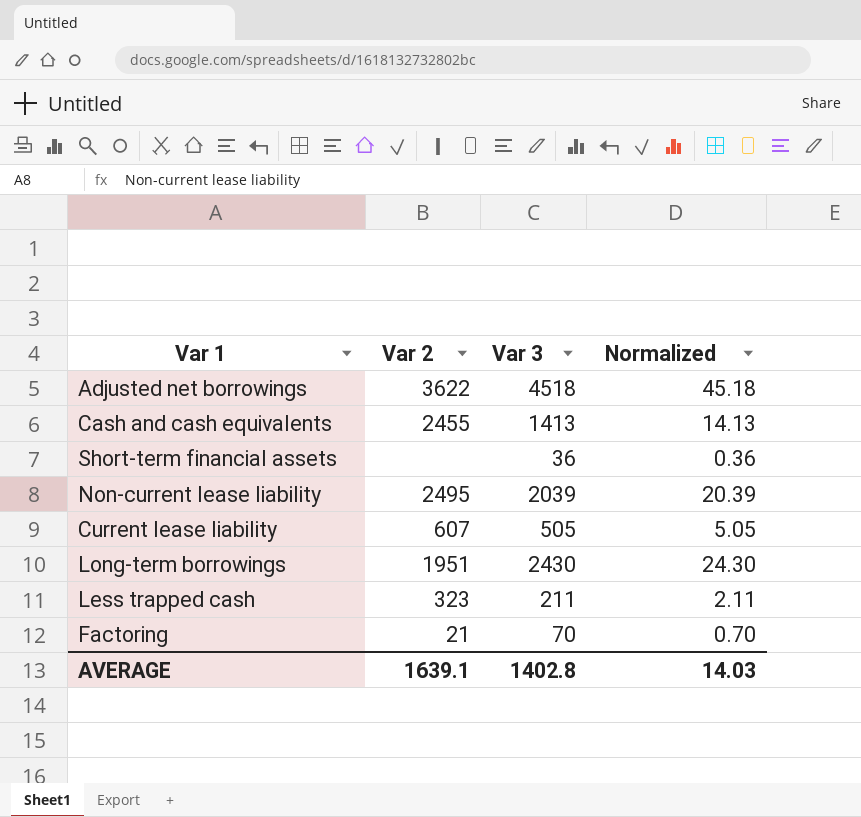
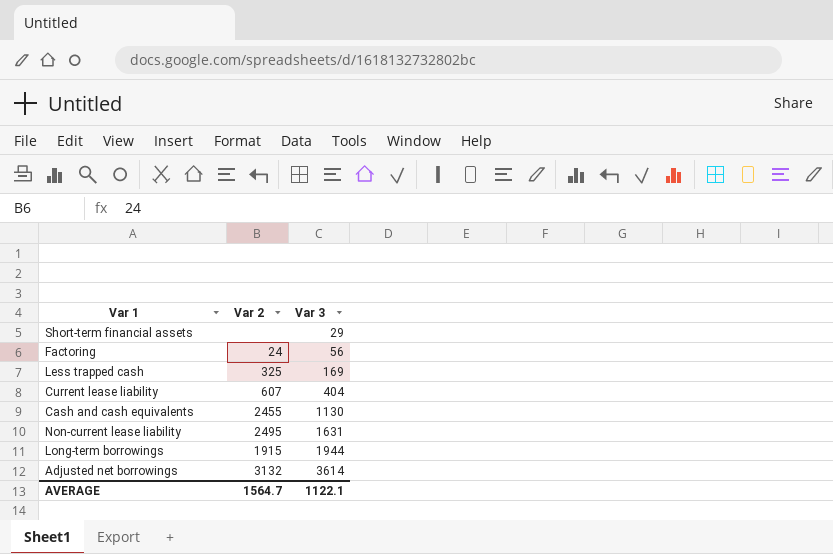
row order: none -> Var 3 ascending
column Normalized | formula: [Var 3] * 0.01 -> none
Short-term financial assets | Var 3: 36 -> 29
Factoring | Var 2: 21 -> 24
Factoring | Var 3: 70 -> 56
Less trapped cash | Var 2: 323 -> 325
Less trapped cash | Var 3: 211 -> 169
Current lease liability | Var 3: 505 -> 404
Cash and cash equivalents | Var 3: 1413 -> 1130
Non-current lease liability | Var 3: 2039 -> 1631
Long-term borrowings | Var 2: 1951 -> 1915
Long-term borrowings | Var 3: 2430 -> 1944
Adjusted net borrowings | Var 2: 3622 -> 3132
Adjusted net borrowings | Var 3: 4518 -> 3614
AVERAGE | Var 2: 1639.1 -> 1564.7
AVERAGE | Var 3: 1402.8 -> 1122.1

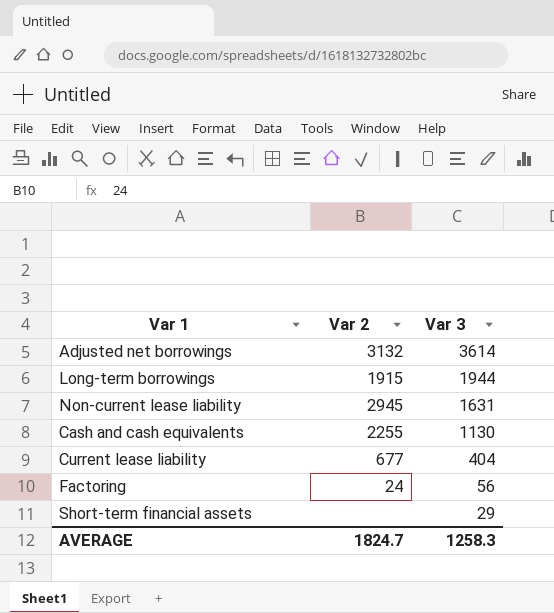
row order: Var 3 ascending -> Var 3 descending
row Less trapped cash: 325 | 169 -> none
Non-current lease liability | Var 2: 2495 -> 2945
Cash and cash equivalents | Var 2: 2455 -> 2255
Current lease liability | Var 2: 607 -> 677
AVERAGE | Var 2: 1564.7 -> 1824.7
AVERAGE | Var 3: 1122.1 -> 1258.3

